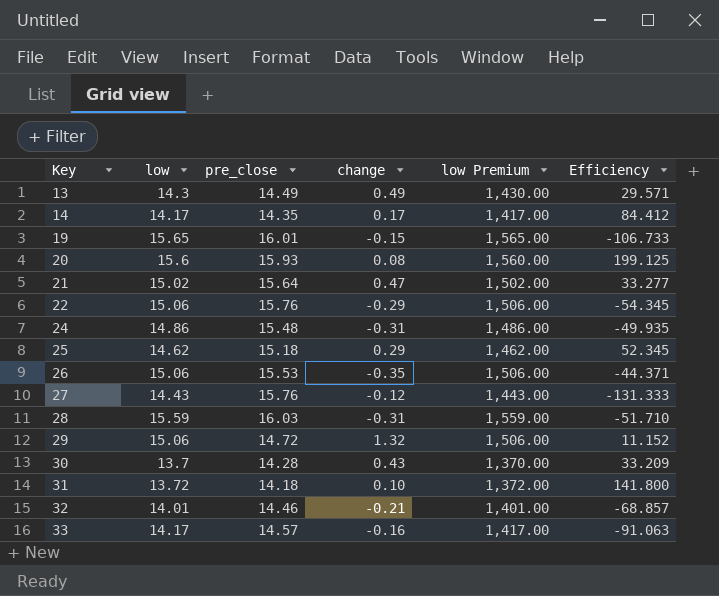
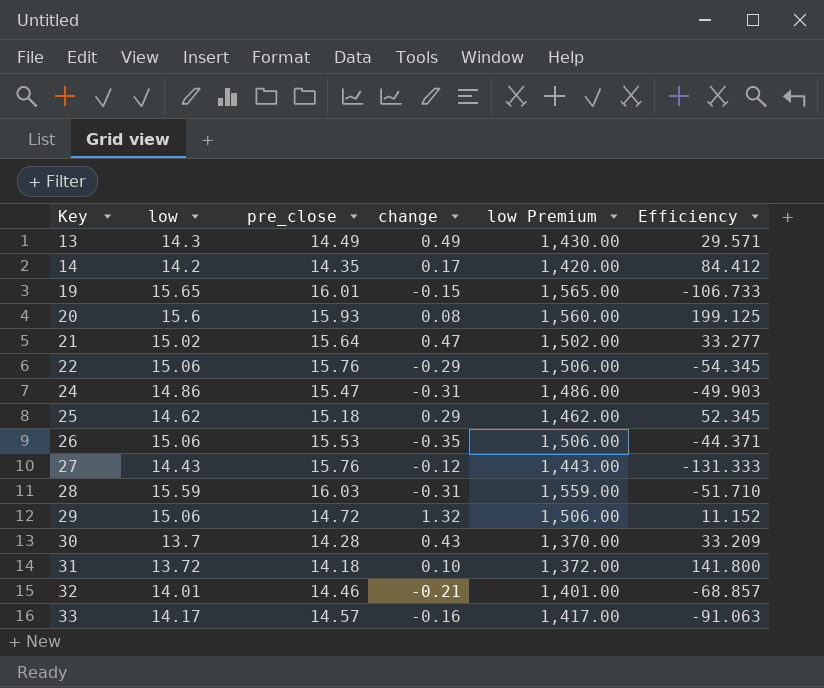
14 | low: 14.17 -> 14.2
14 | low Premium: 1,417.00 -> 1,420.00
24 | pre_close: 15.48 -> 15.47
24 | Efficiency: -49.935 -> -49.903

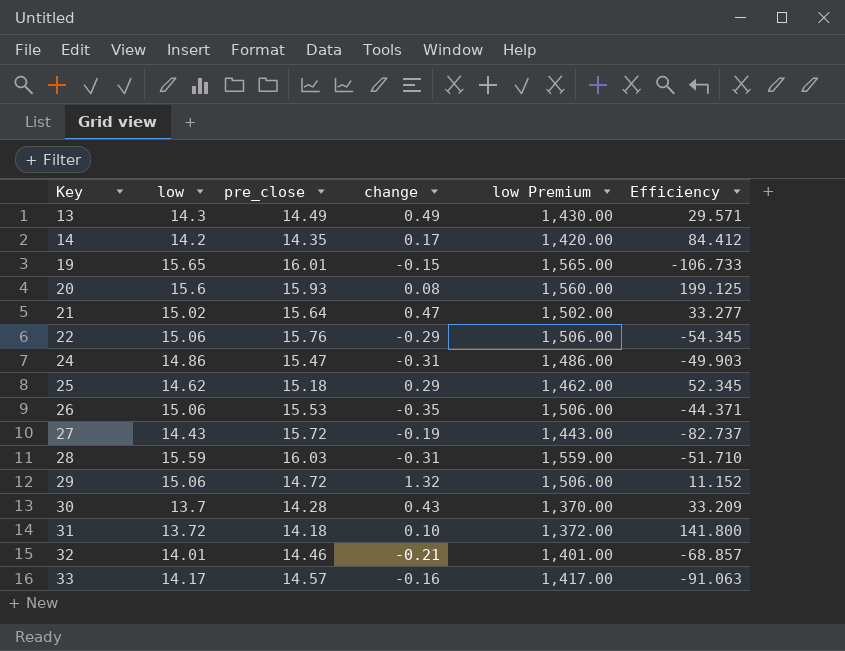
27 | pre_close: 15.76 -> 15.72
27 | change: -0.12 -> -0.19
27 | Efficiency: -131.333 -> -82.737

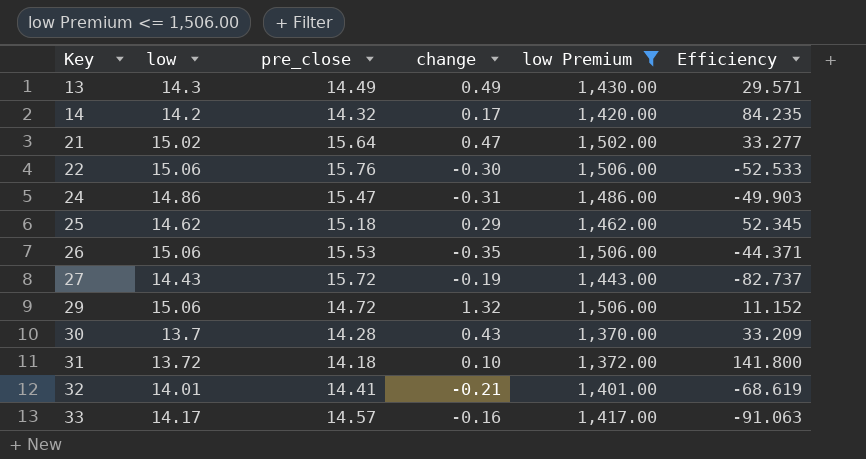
filter: none -> low Premium <= 1,506.00
14 | pre_close: 14.35 -> 14.32
14 | Efficiency: 84.412 -> 84.235
22 | change: -0.29 -> -0.30
22 | Efficiency: -54.345 -> -52.533
32 | pre_close: 14.46 -> 14.41
32 | Efficiency: -68.857 -> -68.619

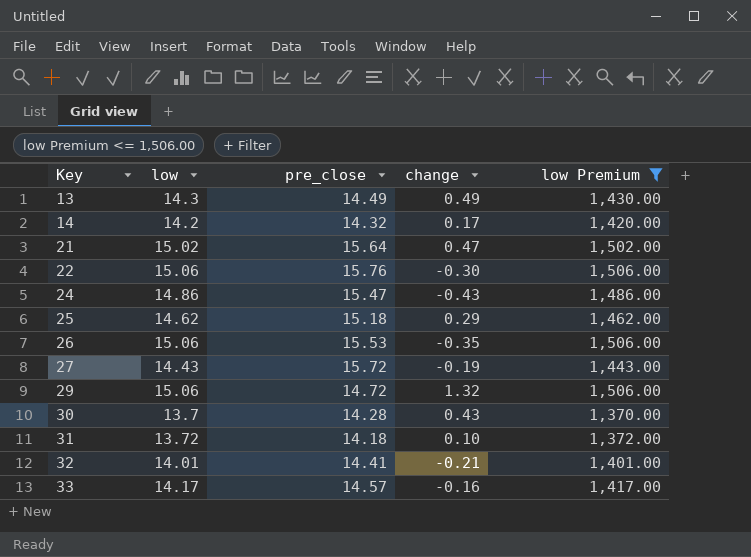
column Efficiency | formula: [pre_close] / [change] -> none
24 | change: -0.31 -> -0.43

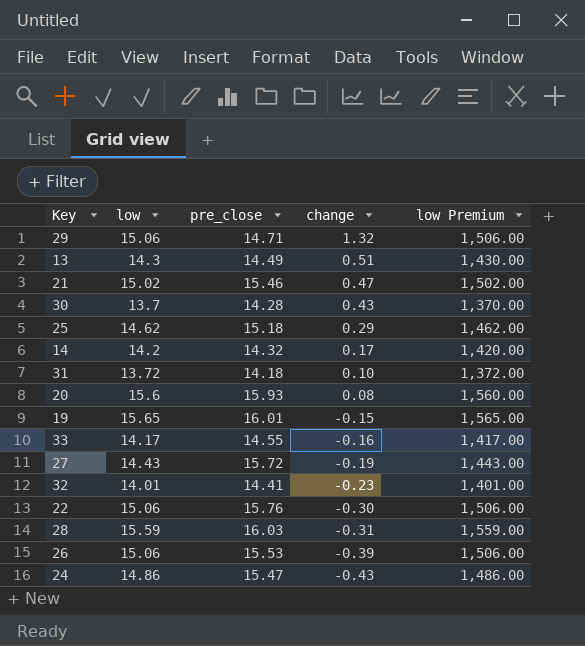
filter: low Premium <= 1,506.00 -> none
row order: Key ascending -> change descending
29 | pre_close: 14.72 -> 14.71
13 | change: 0.49 -> 0.51
21 | pre_close: 15.64 -> 15.46
33 | pre_close: 14.57 -> 14.55
32 | change: -0.21 -> -0.23
26 | change: -0.35 -> -0.39

